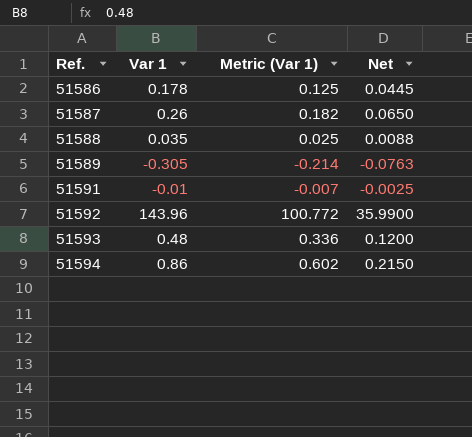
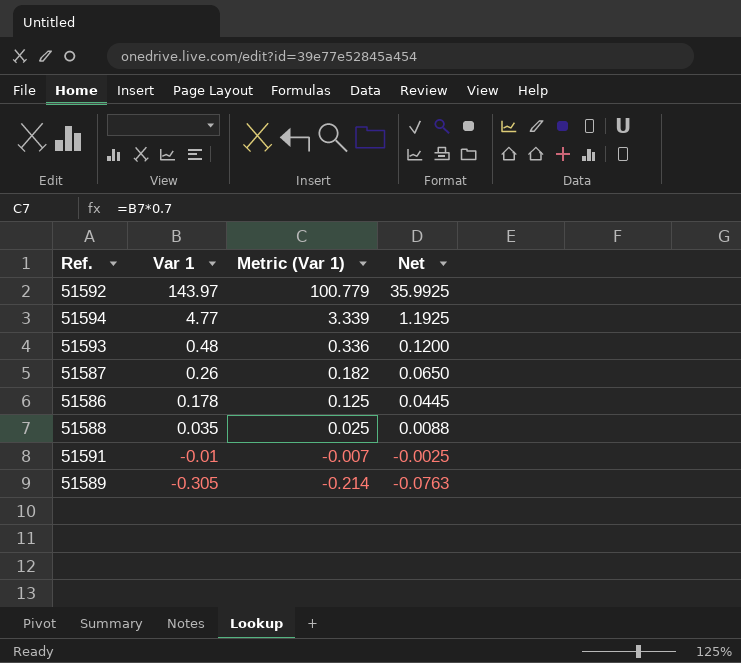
row order: Ref. ascending -> Var 1 descending
51592 | Var 1: 143.96 -> 143.97
51592 | Metric (Var 1): 100.772 -> 100.779
51592 | Net: 35.9900 -> 35.9925
51594 | Var 1: 0.86 -> 4.77
51594 | Metric (Var 1): 0.602 -> 3.339
51594 | Net: 0.2150 -> 1.1925

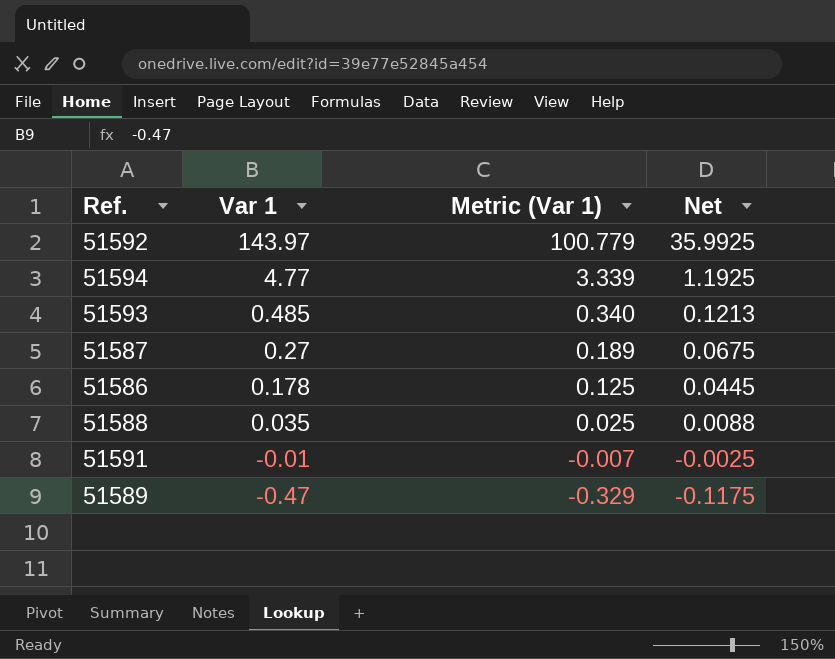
51593 | Var 1: 0.48 -> 0.485
51593 | Metric (Var 1): 0.336 -> 0.340
51593 | Net: 0.1200 -> 0.1213
51587 | Var 1: 0.26 -> 0.27
51587 | Metric (Var 1): 0.182 -> 0.189
51587 | Net: 0.0650 -> 0.0675
51589 | Var 1: -0.305 -> -0.47
51589 | Metric (Var 1): -0.214 -> -0.329
51589 | Net: -0.0763 -> -0.1175

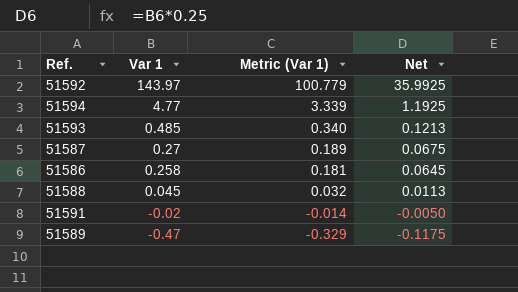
51586 | Var 1: 0.178 -> 0.258
51586 | Metric (Var 1): 0.125 -> 0.181
51586 | Net: 0.0445 -> 0.0645
51588 | Var 1: 0.035 -> 0.045
51588 | Metric (Var 1): 0.025 -> 0.032
51588 | Net: 0.0088 -> 0.0113
51591 | Var 1: -0.01 -> -0.02
51591 | Metric (Var 1): -0.007 -> -0.014
51591 | Net: -0.0025 -> -0.0050

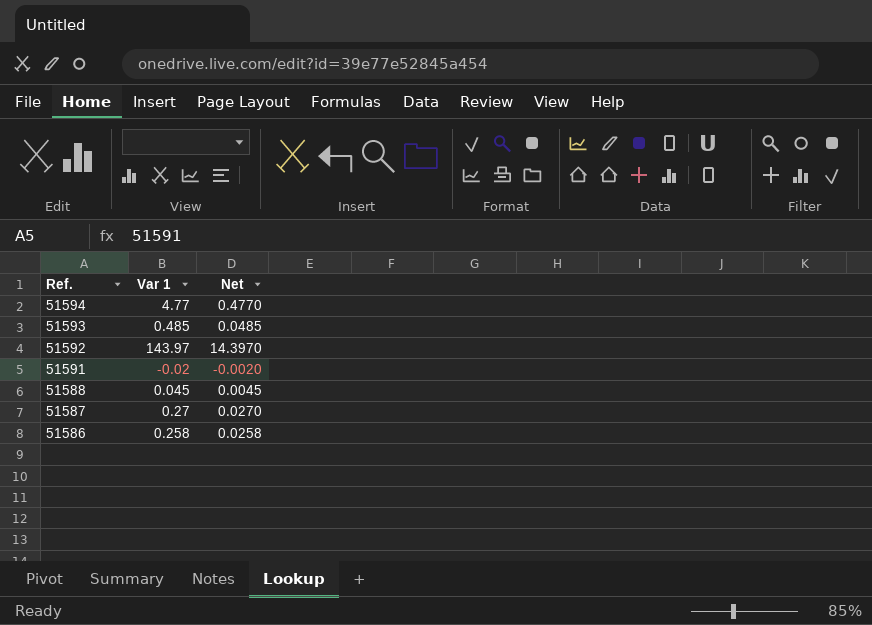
row order: Var 1 descending -> Ref. descending
column Metric (Var 1) | formula: [Var 1] * 0.7 -> none
column Net | formula: [Var 1] * 0.25 -> [Var 1] * 0.1
row 51589: -0.47 | -0.329 | -0.1175 -> none

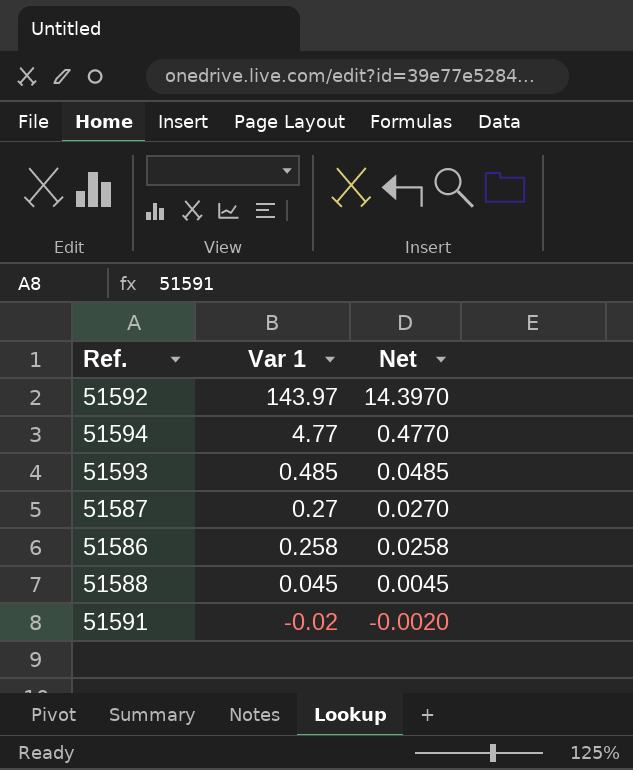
row order: Ref. descending -> Var 1 descending

